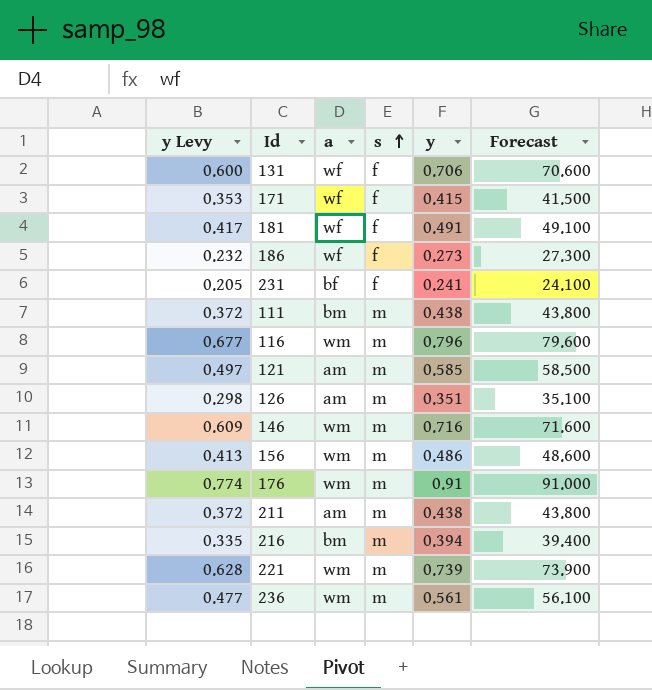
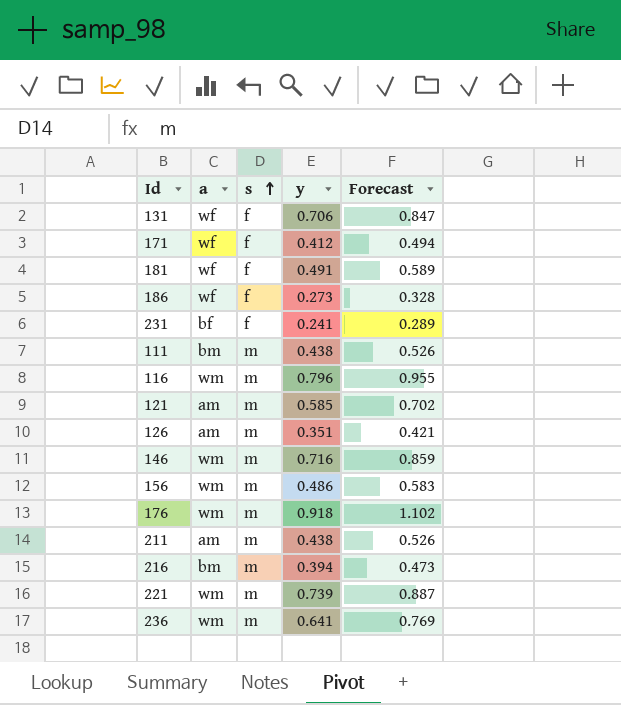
column y Levy | formula: [y] * 0.85 -> none
column Forecast | formula: [y] * 100 -> [y] * 1.2
171 | y: 0.415 -> 0.412
176 | y: 0.91 -> 0.918
236 | y: 0.561 -> 0.641

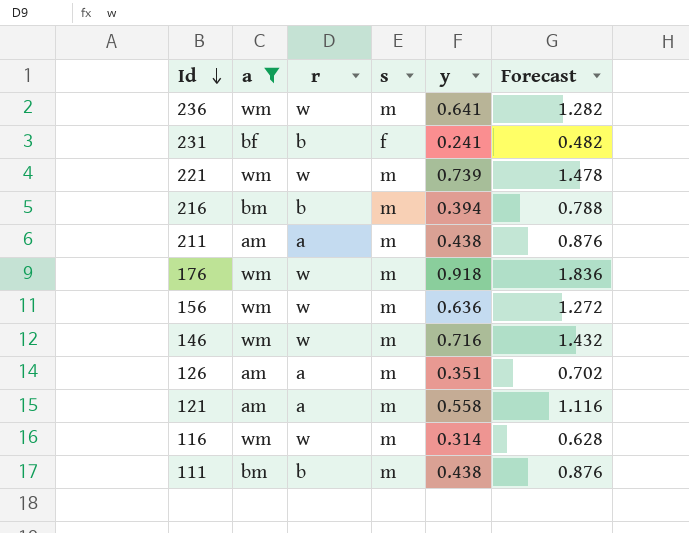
filter: none -> a != wf
row order: s ascending -> Id descending
column r | position: none -> 3
column Forecast | formula: [y] * 1.2 -> [y] * 2
156 | y: 0.486 -> 0.636
121 | y: 0.585 -> 0.558
116 | y: 0.796 -> 0.314

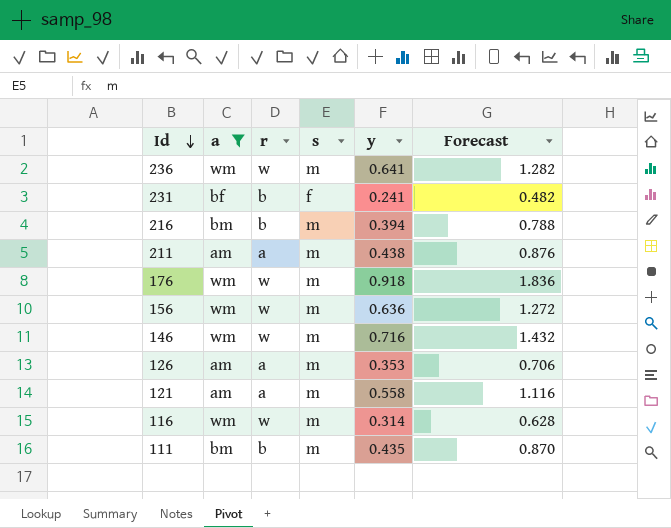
row 221: wm | w | m | 0.739 | 1.478 -> none
126 | y: 0.351 -> 0.353
126 | Forecast: 0.702 -> 0.706
111 | y: 0.438 -> 0.435
111 | Forecast: 0.876 -> 0.870

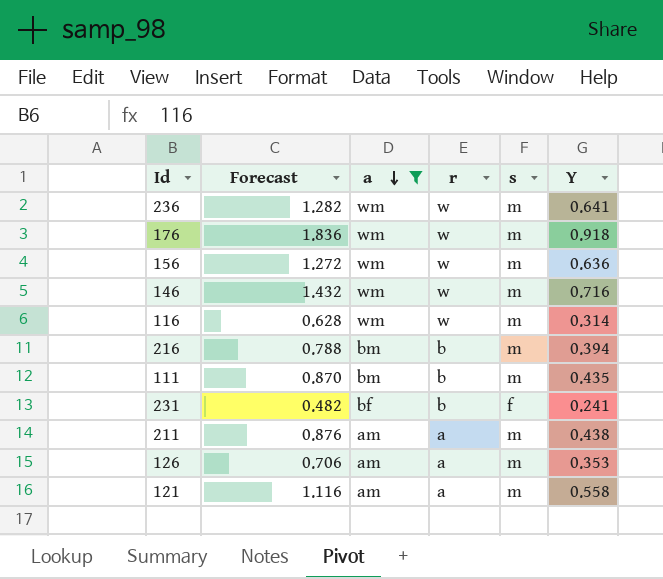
row order: Id descending -> a descending
column Forecast | position: 6 -> 2
column name: y -> Y

